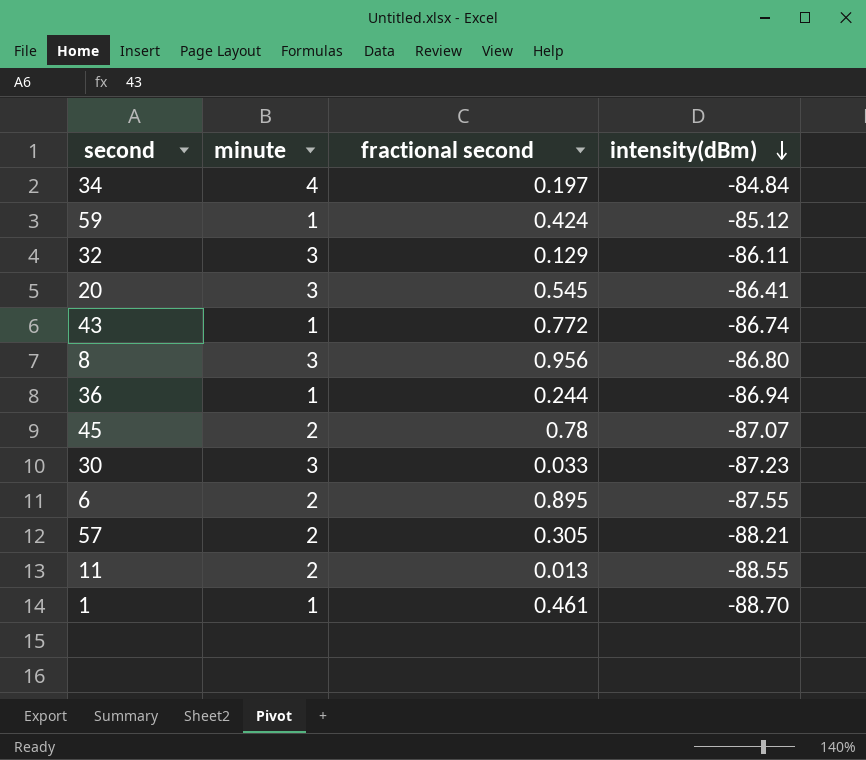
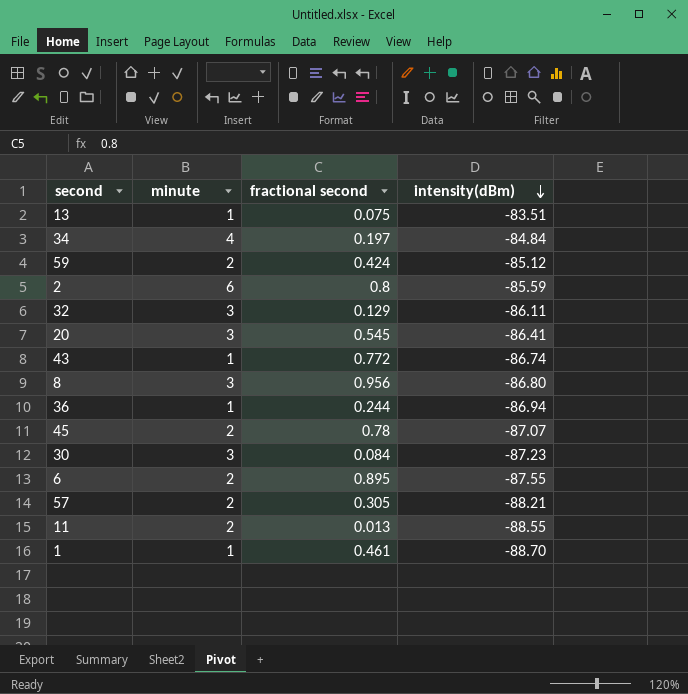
row 13: none -> 1 | 0.075 | -83.51
59 | minute: 1 -> 2
row 2: none -> 6 | 0.8 | -85.59
30 | fractional second: 0.033 -> 0.084

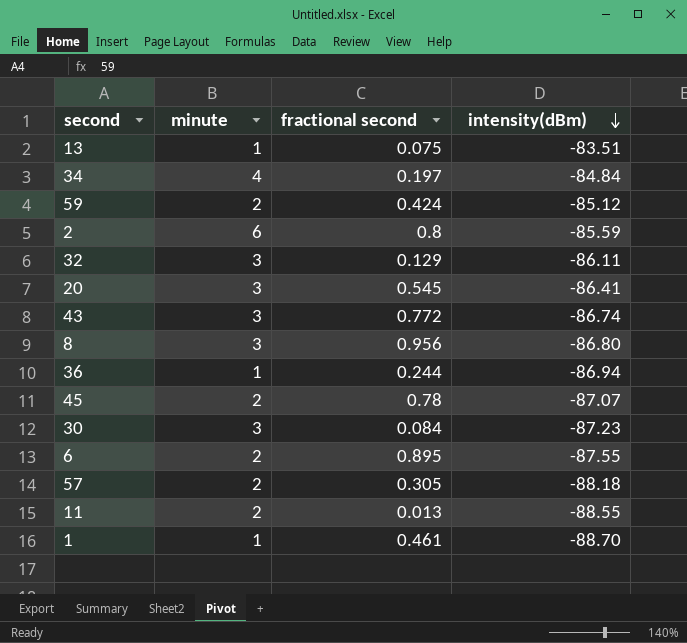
43 | minute: 1 -> 3
57 | intensity(dBm): -88.21 -> -88.18

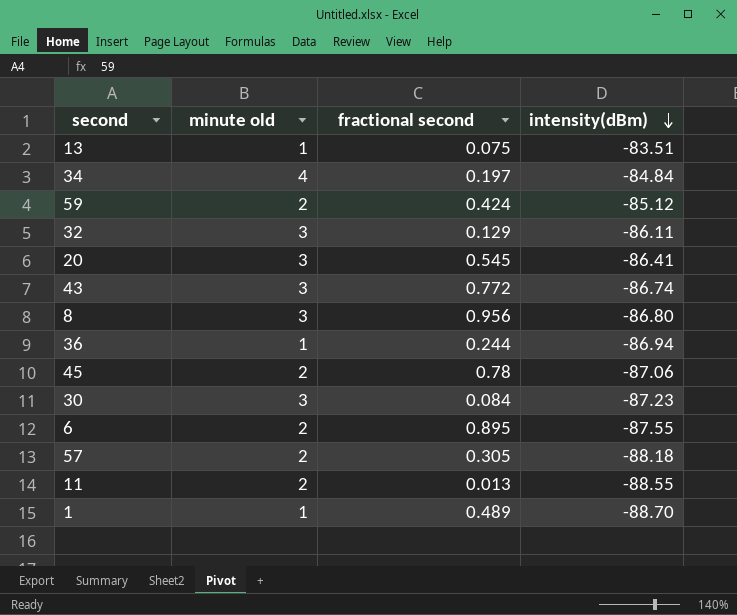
column name: minute -> minute old
row 2: 6 | 0.8 | -85.59 -> none
45 | intensity(dBm): -87.07 -> -87.06
1 | fractional second: 0.461 -> 0.489

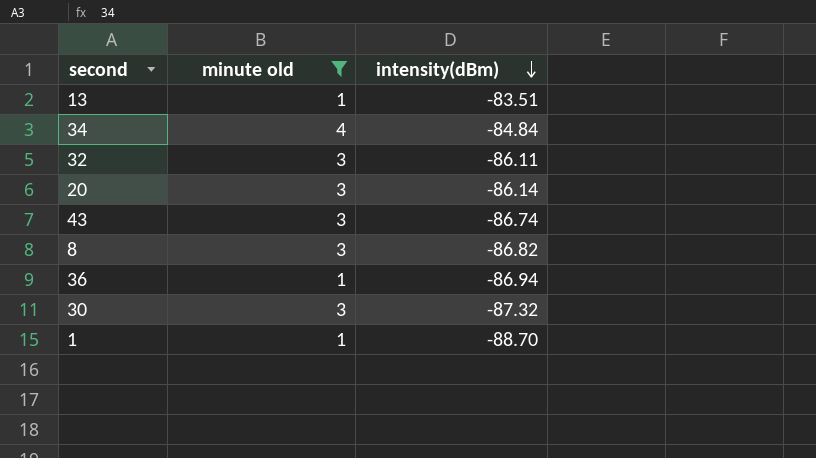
filter: none -> minute old != 2
column fractional second | position: 3 -> none
20 | intensity(dBm): -86.41 -> -86.14
8 | intensity(dBm): -86.80 -> -86.82
30 | intensity(dBm): -87.23 -> -87.32

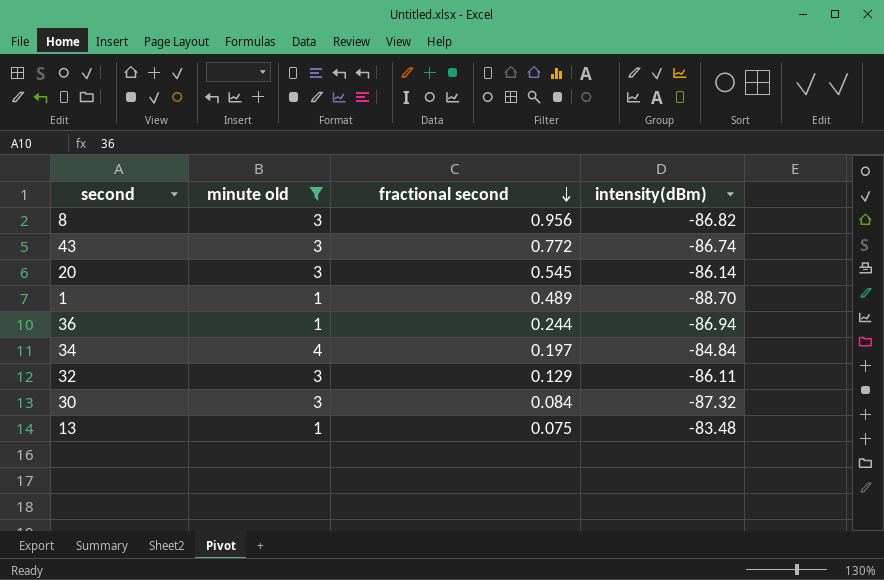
row order: intensity(dBm) descending -> fractional second descending
column fractional second | position: none -> 3
13 | intensity(dBm): -83.51 -> -83.48

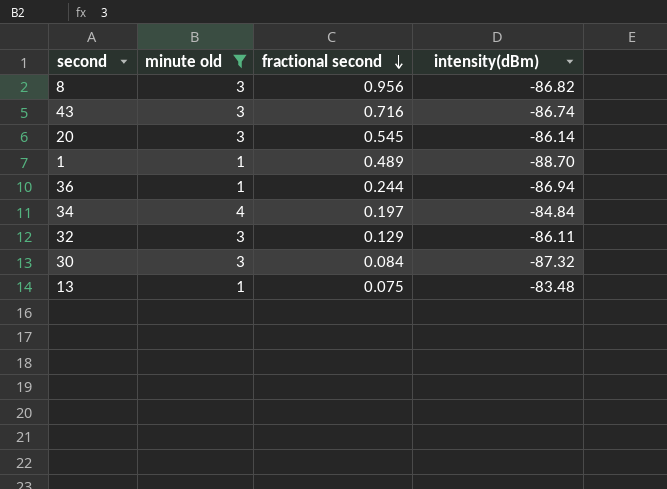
43 | fractional second: 0.772 -> 0.716

